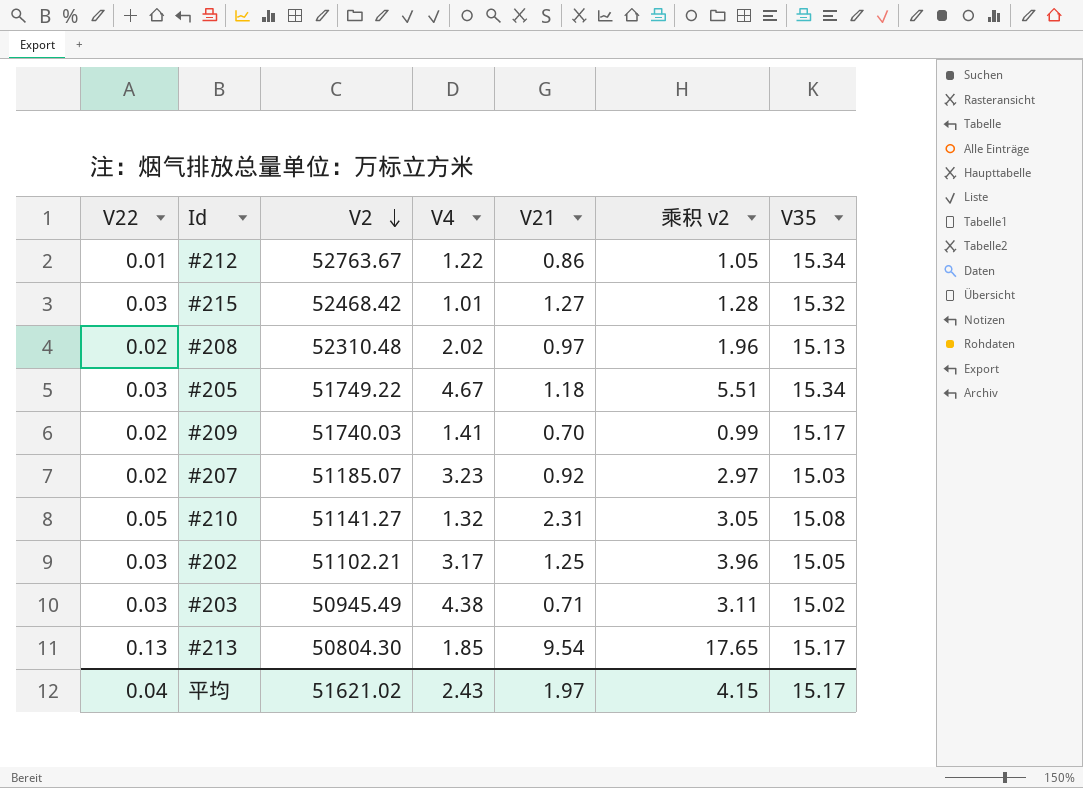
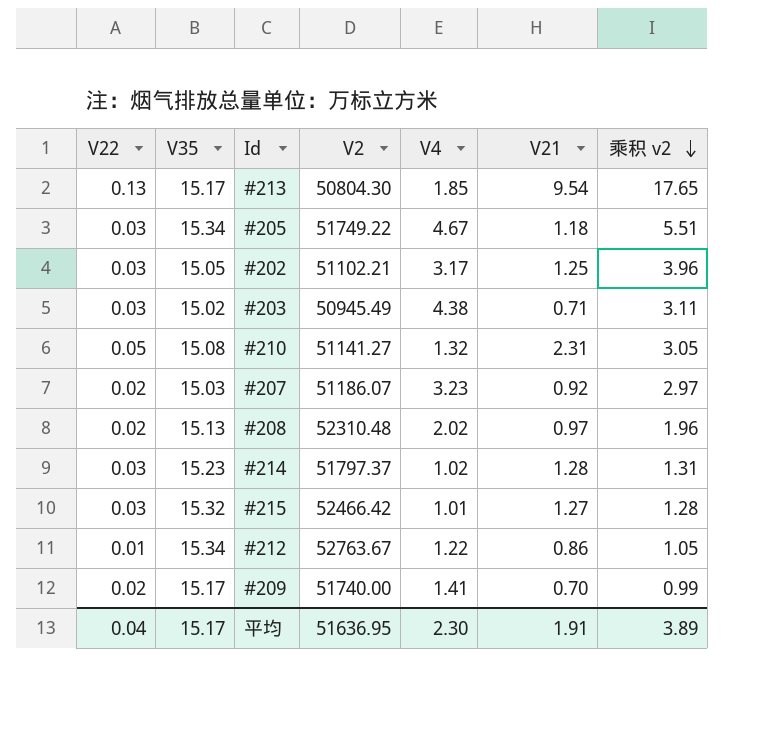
row order: V2 descending -> 乘积 v2 descending
column V35 | position: 7 -> 2
#207 | V2: 51185.07 -> 51186.07
row #214: none -> 0.03 | 15.23 | 51797.37 | 1.02 | 1.28 | 1.31
#215 | V2: 52468.42 -> 52466.42
#209 | V2: 51740.03 -> 51740.00
平均 | V2: 51621.02 -> 51636.95
平均 | V4: 2.43 -> 2.30
平均 | V21: 1.97 -> 1.91
平均 | 乘积 v2: 4.15 -> 3.89

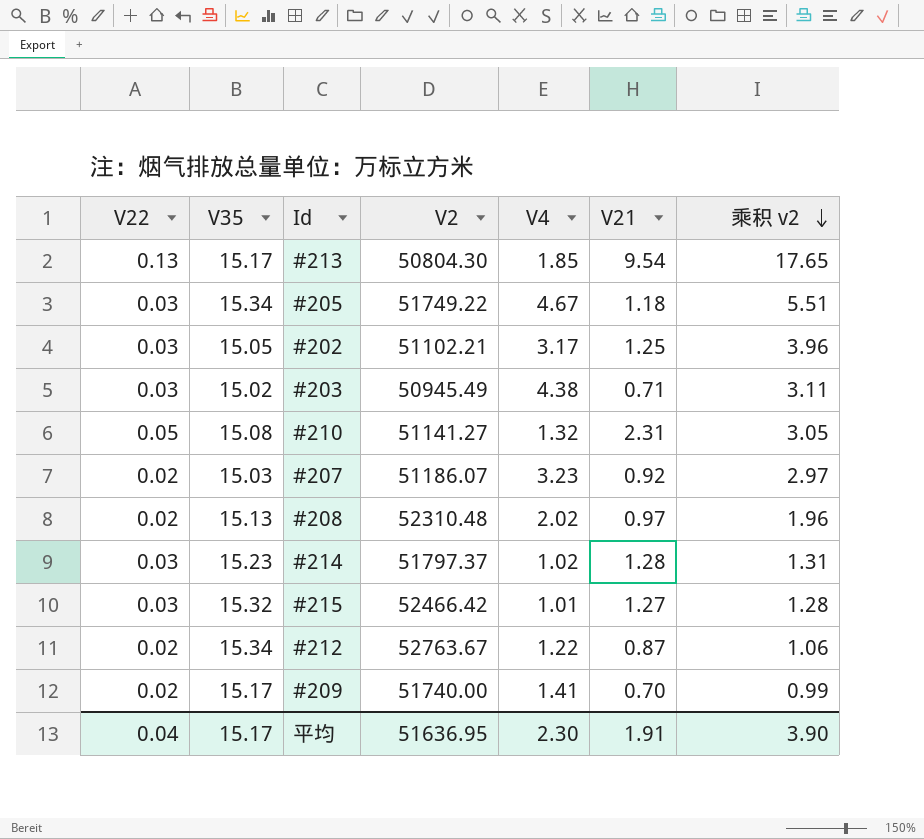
#212 | V22: 0.01 -> 0.02
#212 | V21: 0.86 -> 0.87
#212 | 乘积 v2: 1.05 -> 1.06
平均 | 乘积 v2: 3.89 -> 3.90

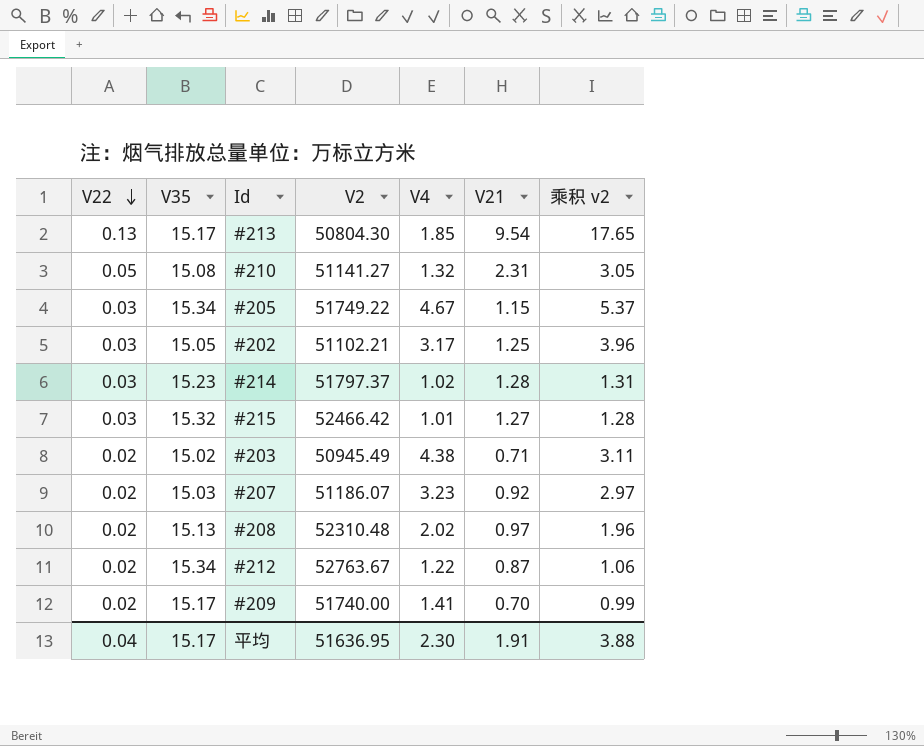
row order: 乘积 v2 descending -> V22 descending
#205 | V21: 1.18 -> 1.15
#205 | 乘积 v2: 5.51 -> 5.37
#203 | V22: 0.03 -> 0.02
平均 | 乘积 v2: 3.90 -> 3.88

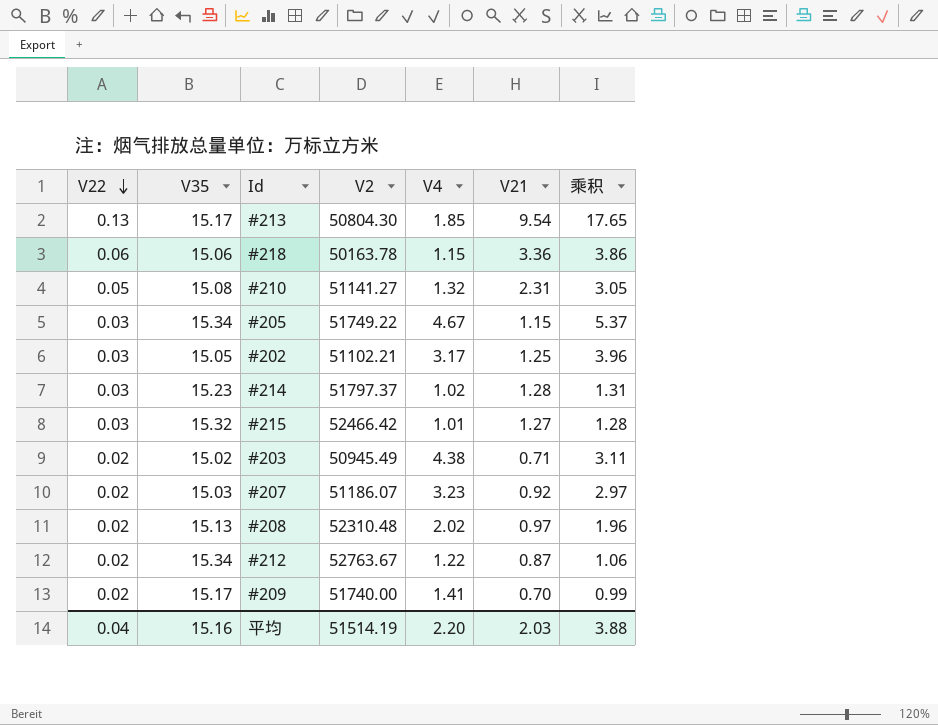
column name: 乘积 v2 -> 乘积
row #218: none -> 0.06 | 15.06 | 50163.78 | 1.15 | 3.36 | 3.86
平均 | V35: 15.17 -> 15.16
平均 | V2: 51636.95 -> 51514.19
平均 | V4: 2.30 -> 2.20
平均 | V21: 1.91 -> 2.03

